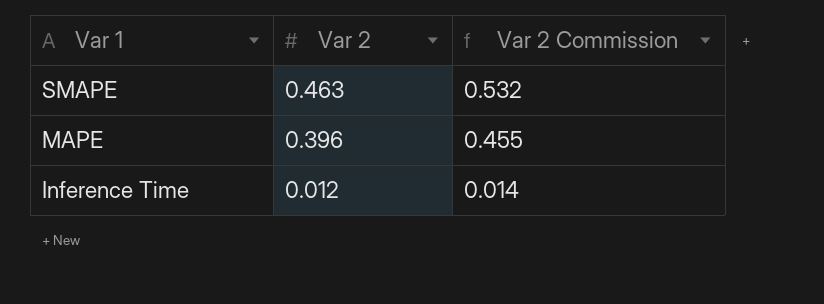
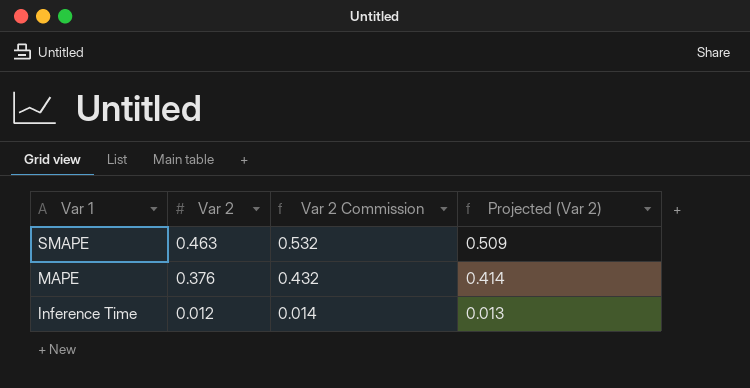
column Projected (Var 2) | formula: none -> [Var 2] * 1.1
MAPE | Var 2: 0.396 -> 0.376
MAPE | Var 2 Commission: 0.455 -> 0.432

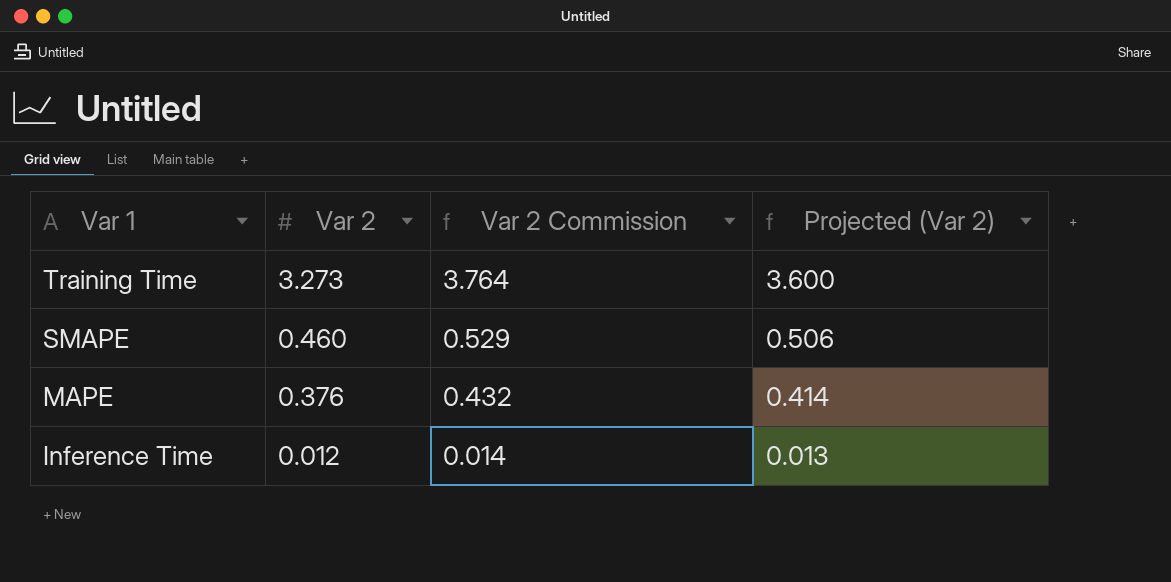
row Training Time: none -> 3.273 | 3.764 | 3.600
SMAPE | Var 2: 0.463 -> 0.460
SMAPE | Var 2 Commission: 0.532 -> 0.529
SMAPE | Projected (Var 2): 0.509 -> 0.506

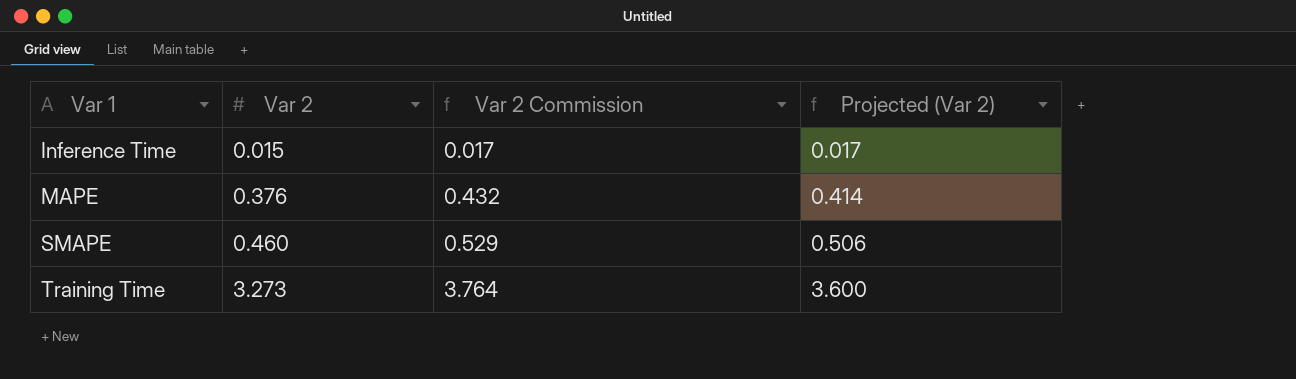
row order: Var 1 descending -> Var 1 ascending
Inference Time | Var 2: 0.012 -> 0.015
Inference Time | Var 2 Commission: 0.014 -> 0.017
Inference Time | Projected (Var 2): 0.013 -> 0.017

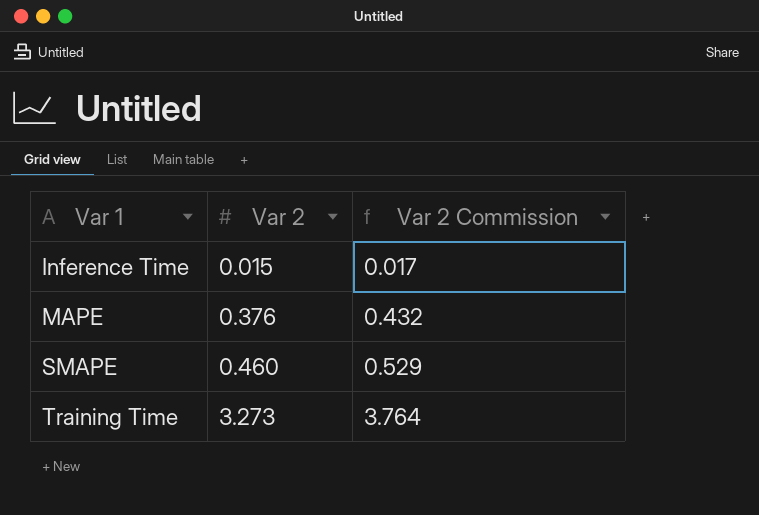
column Projected (Var 2) | formula: [Var 2] * 1.1 -> none

